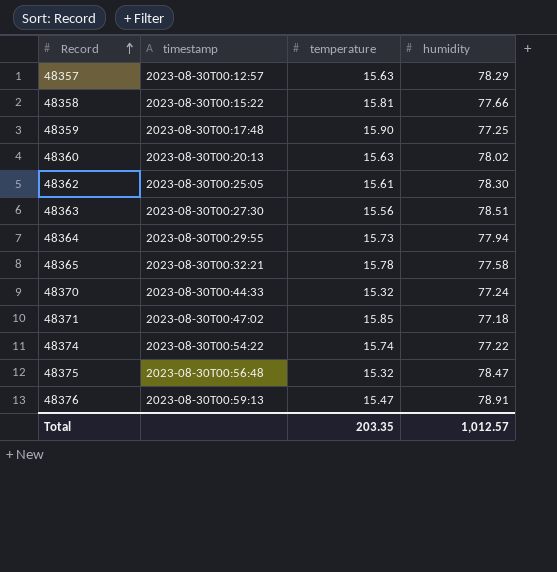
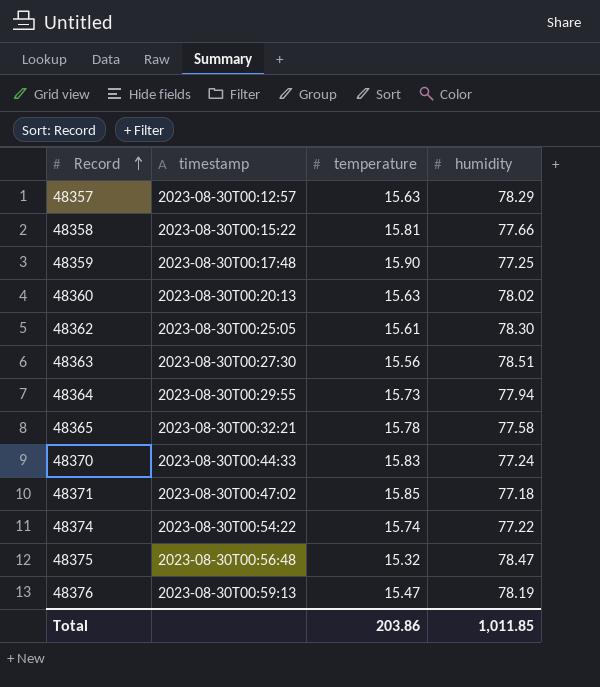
48370 | temperature: 15.32 -> 15.83
48376 | humidity: 78.91 -> 78.19
Total | temperature: 203.35 -> 203.86
Total | humidity: 1,012.57 -> 1,011.85

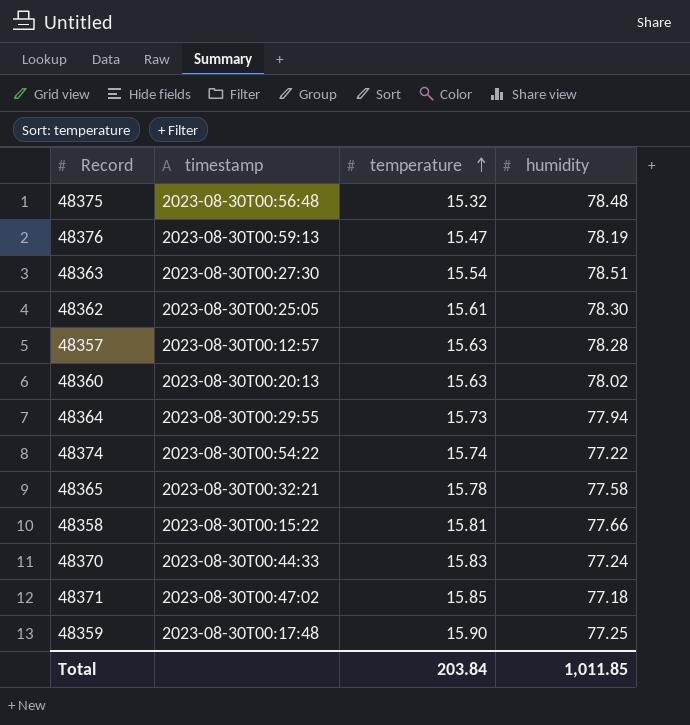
row order: Record ascending -> temperature ascending
48375 | humidity: 78.47 -> 78.48
48363 | temperature: 15.56 -> 15.54
48357 | humidity: 78.29 -> 78.28
Total | temperature: 203.86 -> 203.84

